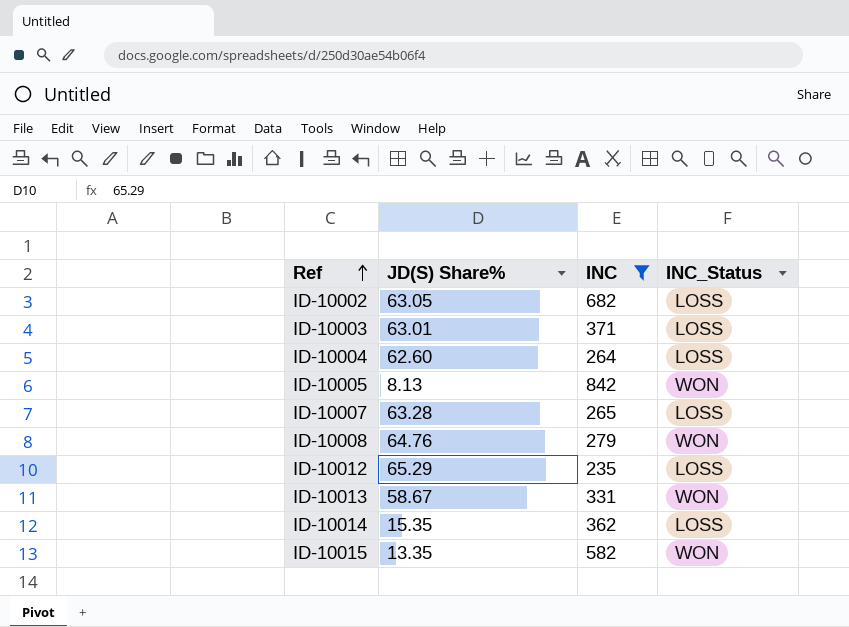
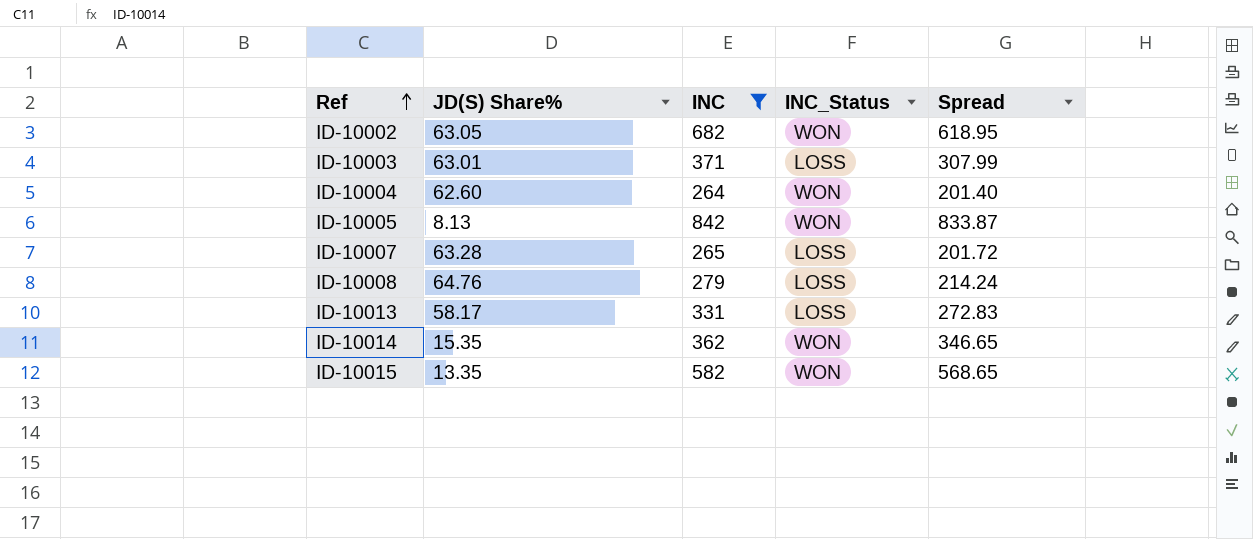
column Spread | formula: none -> [INC] - [JD(S) Share%]
row ID-10012: 65.29 | 235 | LOSS -> none
ID-10002 | INC_Status: LOSS -> WON
ID-10004 | INC_Status: LOSS -> WON
ID-10008 | INC_Status: WON -> LOSS
ID-10013 | JD(S) Share%: 58.67 -> 58.17
ID-10013 | INC_Status: WON -> LOSS
ID-10014 | INC_Status: LOSS -> WON

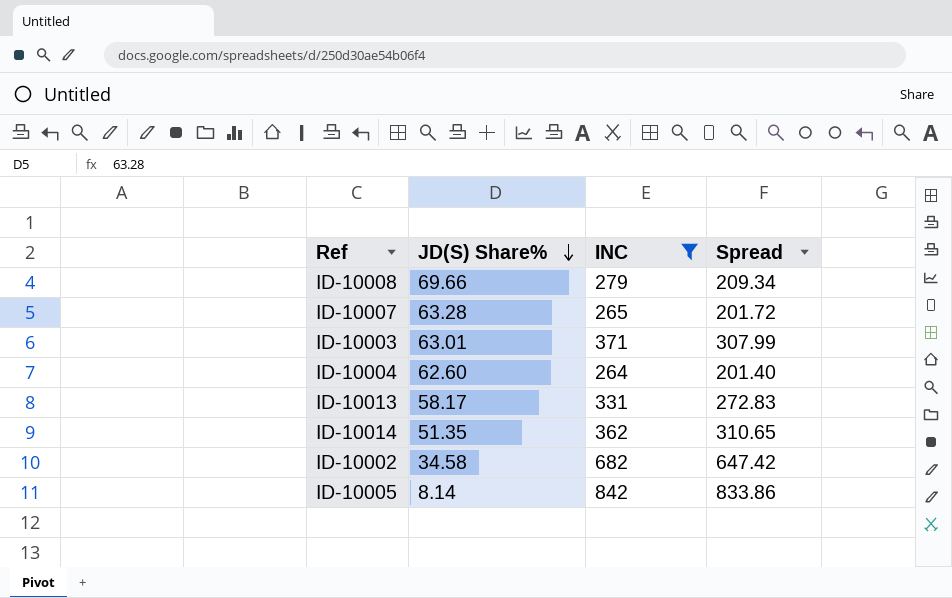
row order: Ref ascending -> JD(S) Share% descending
column INC_Status | position: 4 -> none
row ID-10015: 13.35 | 582 | WON | 568.65 -> none
ID-10008 | JD(S) Share%: 64.76 -> 69.66
ID-10008 | Spread: 214.24 -> 209.34
ID-10014 | JD(S) Share%: 15.35 -> 51.35
ID-10014 | Spread: 346.65 -> 310.65
ID-10002 | JD(S) Share%: 63.05 -> 34.58
ID-10002 | Spread: 618.95 -> 647.42
ID-10005 | JD(S) Share%: 8.13 -> 8.14
ID-10005 | Spread: 833.87 -> 833.86

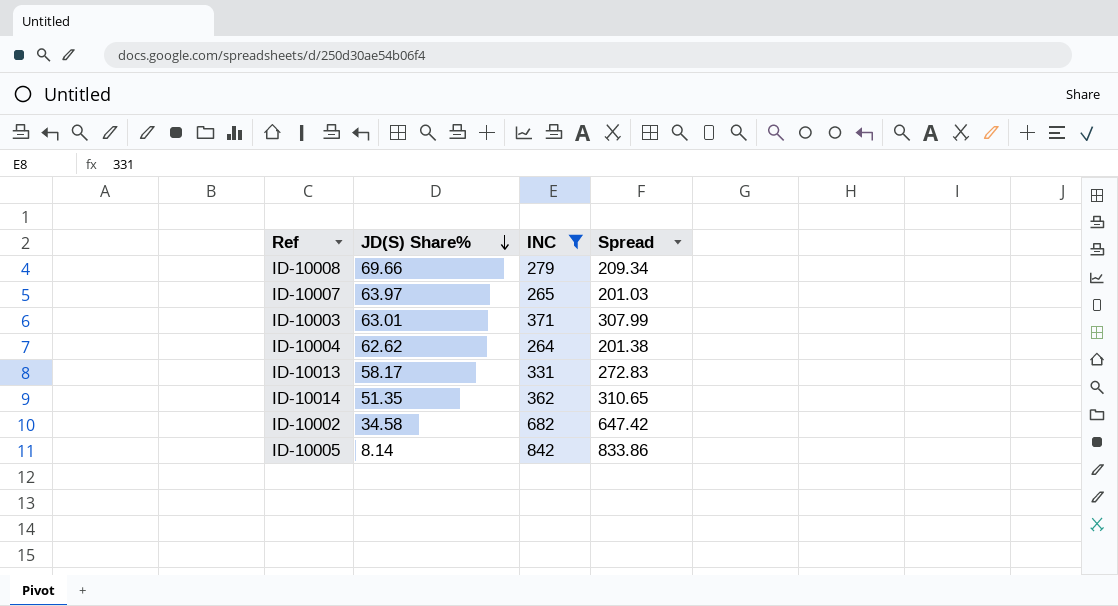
ID-10007 | JD(S) Share%: 63.28 -> 63.97
ID-10007 | Spread: 201.72 -> 201.03
ID-10004 | JD(S) Share%: 62.60 -> 62.62
ID-10004 | Spread: 201.40 -> 201.38

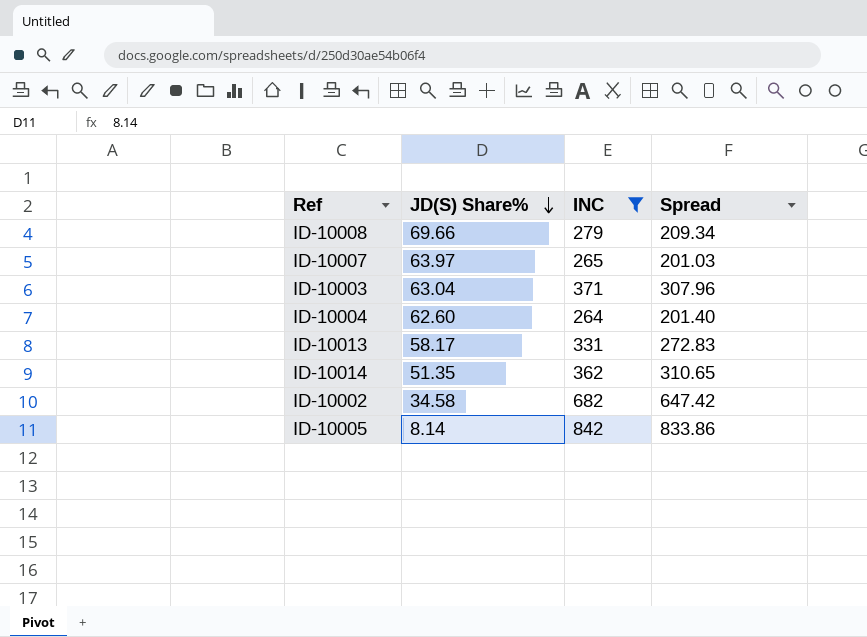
ID-10003 | JD(S) Share%: 63.01 -> 63.04
ID-10003 | Spread: 307.99 -> 307.96
ID-10004 | JD(S) Share%: 62.62 -> 62.60
ID-10004 | Spread: 201.38 -> 201.40

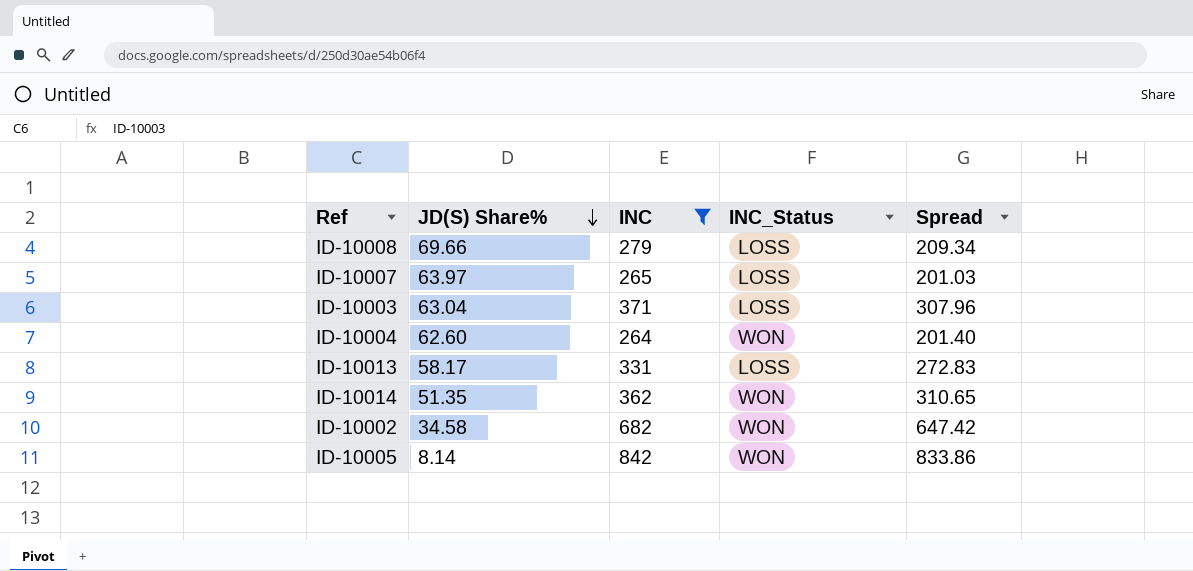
column INC_Status | position: none -> 4

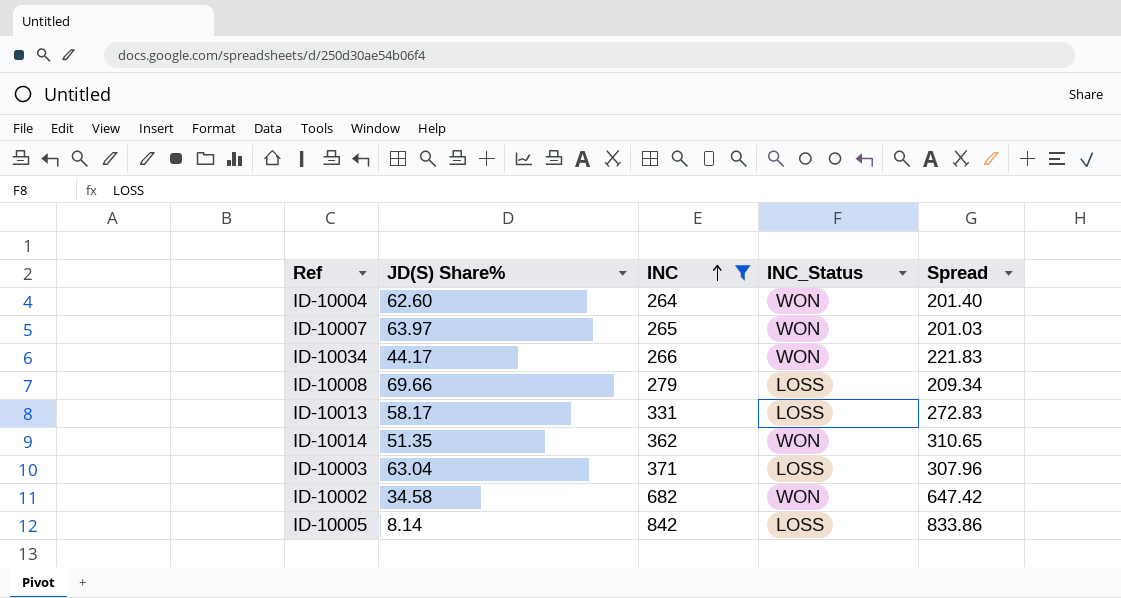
row order: JD(S) Share% descending -> INC ascending
ID-10007 | INC_Status: LOSS -> WON
row ID-10034: none -> 44.17 | 266 | WON | 221.83
ID-10005 | INC_Status: WON -> LOSS

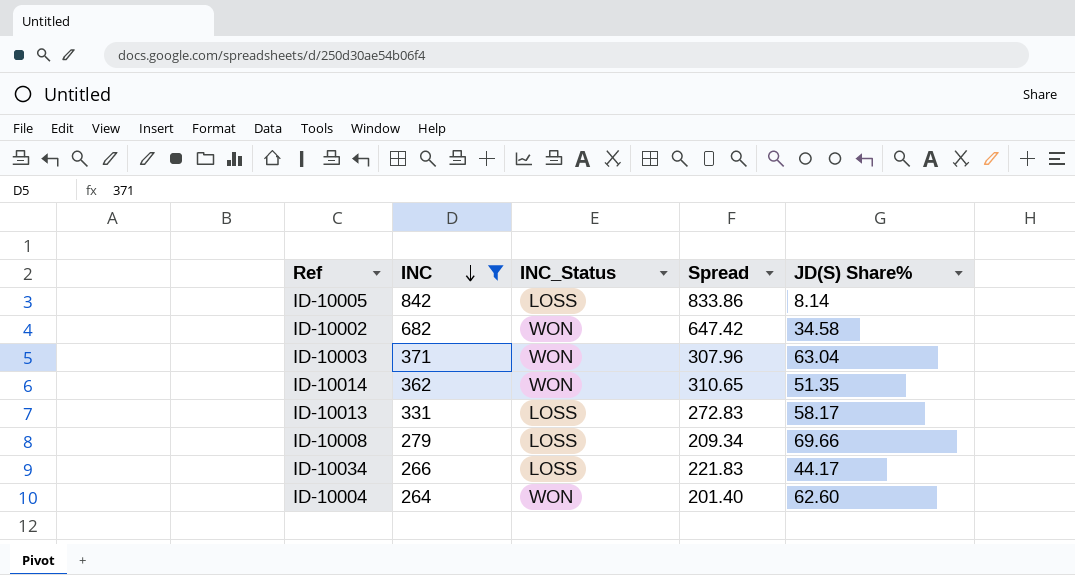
row order: INC ascending -> INC descending
column JD(S) Share% | position: 2 -> 5
row ID-10007: 63.97 | 265 | WON | 201.03 -> none
ID-10003 | INC_Status: LOSS -> WON
ID-10034 | INC_Status: WON -> LOSS

